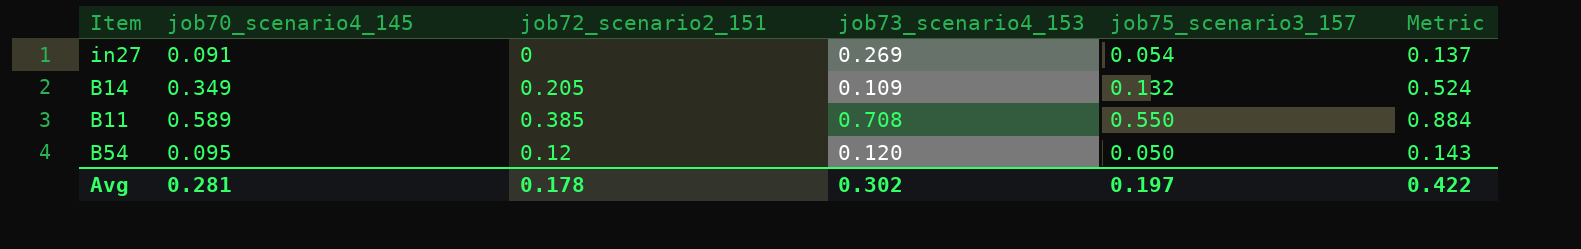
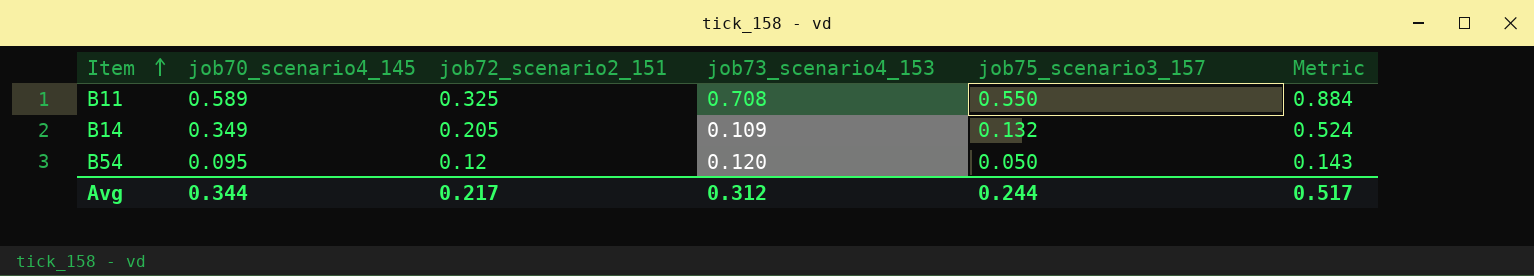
row order: none -> Item ascending
row in27: 0.091 | 0 | 0.269 | 0.054 | 0.137 -> none
B11 | job72_scenario2_151: 0.385 -> 0.325
Avg | job70_scenario4_145: 0.281 -> 0.344
Avg | job72_scenario2_151: 0.178 -> 0.217
Avg | job73_scenario4_153: 0.302 -> 0.312
Avg | job75_scenario3_157: 0.197 -> 0.244
Avg | Metric: 0.422 -> 0.517

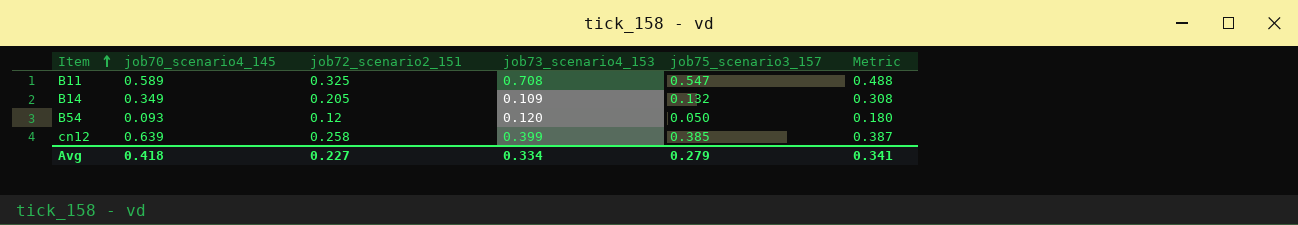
column Metric | formula: [job70_scenario4_145] * 1.5 -> [job72_scenario2_151] * 1.5
B11 | job75_scenario3_157: 0.550 -> 0.547
B54 | job70_scenario4_145: 0.095 -> 0.093
row cn12: none -> 0.639 | 0.258 | 0.399 | 0.385 | 0.387
Avg | job70_scenario4_145: 0.344 -> 0.418
Avg | job72_scenario2_151: 0.217 -> 0.227
Avg | job73_scenario4_153: 0.312 -> 0.334
Avg | job75_scenario3_157: 0.244 -> 0.279
Avg | Metric: 0.517 -> 0.341

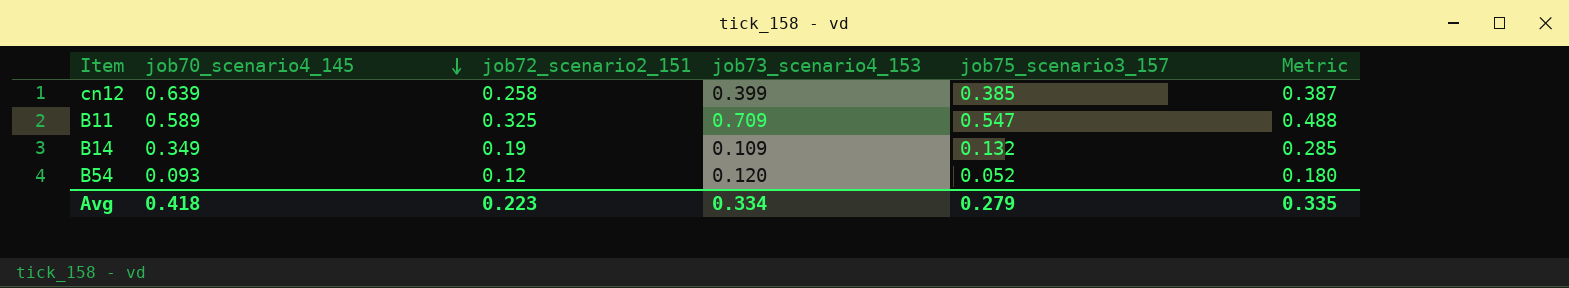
row order: Item ascending -> job70_scenario4_145 descending
B11 | job73_scenario4_153: 0.708 -> 0.709
B14 | job72_scenario2_151: 0.205 -> 0.19
B14 | Metric: 0.308 -> 0.285
B54 | job75_scenario3_157: 0.050 -> 0.052
Avg | job72_scenario2_151: 0.227 -> 0.223
Avg | Metric: 0.341 -> 0.335

